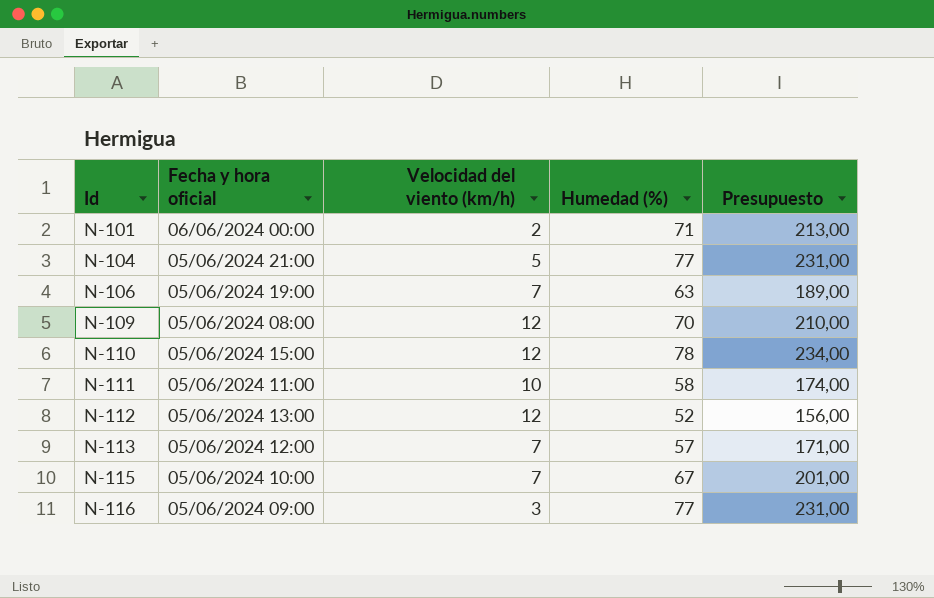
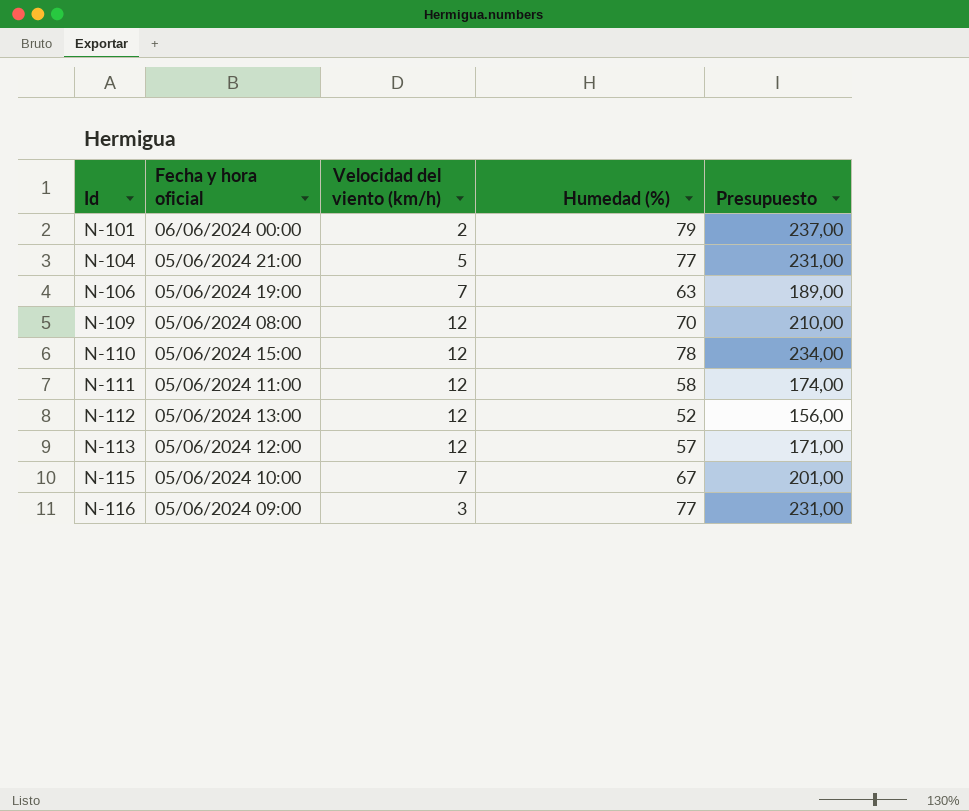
N-101 | Humedad (%): 71 -> 79
N-101 | Presupuesto: 213,00 -> 237,00
N-111 | Velocidad del viento (km/h): 10 -> 12
N-113 | Velocidad del viento (km/h): 7 -> 12

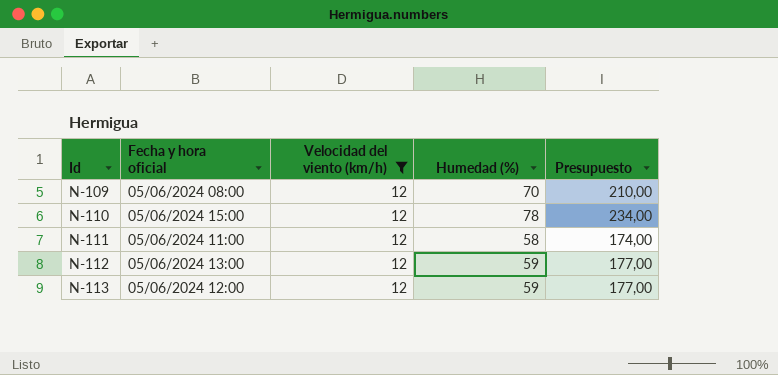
filter: none -> Velocidad del viento (km/h) = 12
N-112 | Humedad (%): 52 -> 59
N-112 | Presupuesto: 156,00 -> 177,00
N-113 | Humedad (%): 57 -> 59
N-113 | Presupuesto: 171,00 -> 177,00

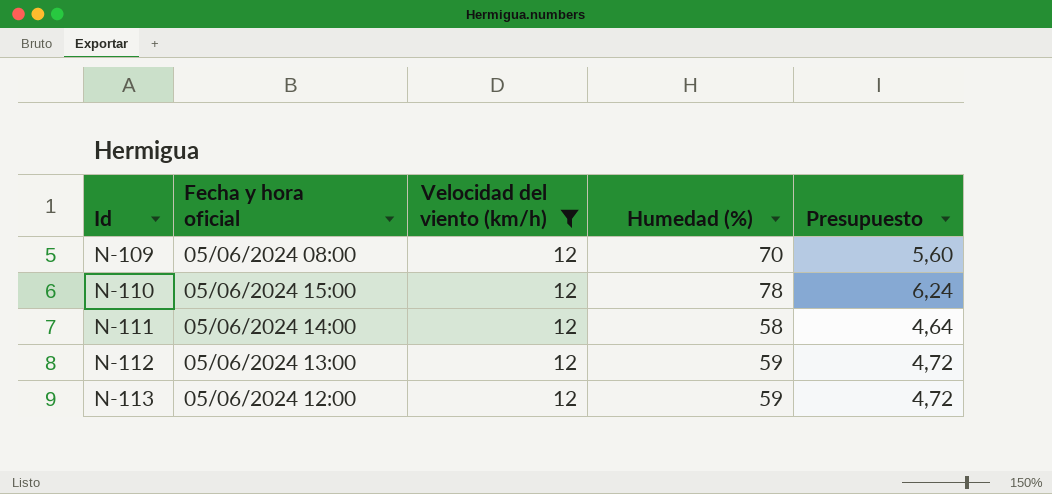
column Presupuesto | formula: [Humedad (%)] * 3 -> [Humedad (%)] * 0,08
N-111 | Fecha y hora oficial: 05/06/2024 11:00 -> 05/06/2024 14:00

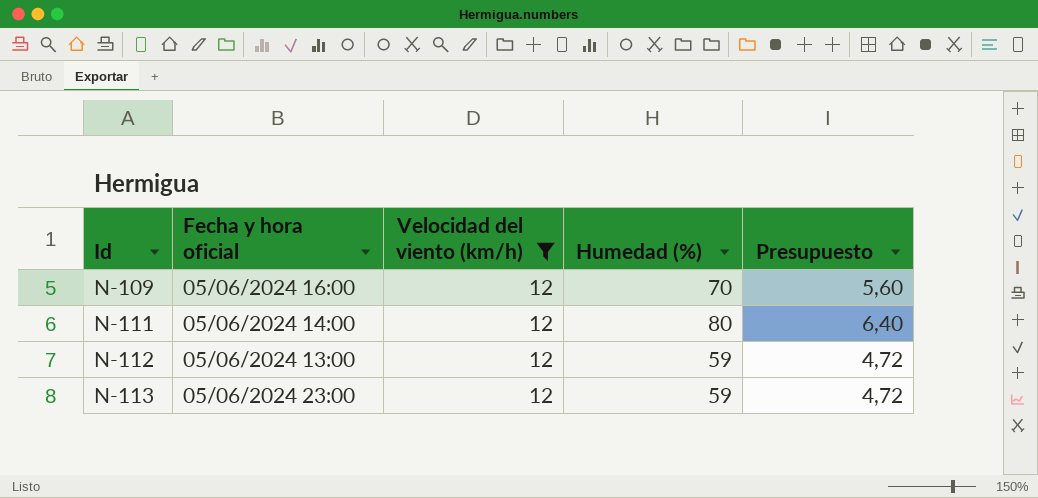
row N-110: 05/06/2024 15:00 | 12 | 78 | 6,24 -> none
N-109 | Fecha y hora oficial: 05/06/2024 08:00 -> 05/06/2024 16:00
N-111 | Humedad (%): 58 -> 80
N-111 | Presupuesto: 4,64 -> 6,40
N-113 | Fecha y hora oficial: 05/06/2024 12:00 -> 05/06/2024 23:00

